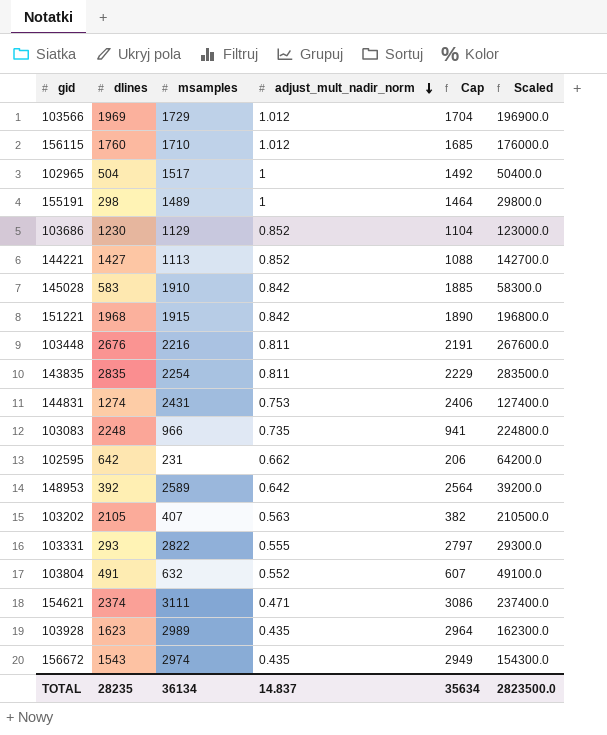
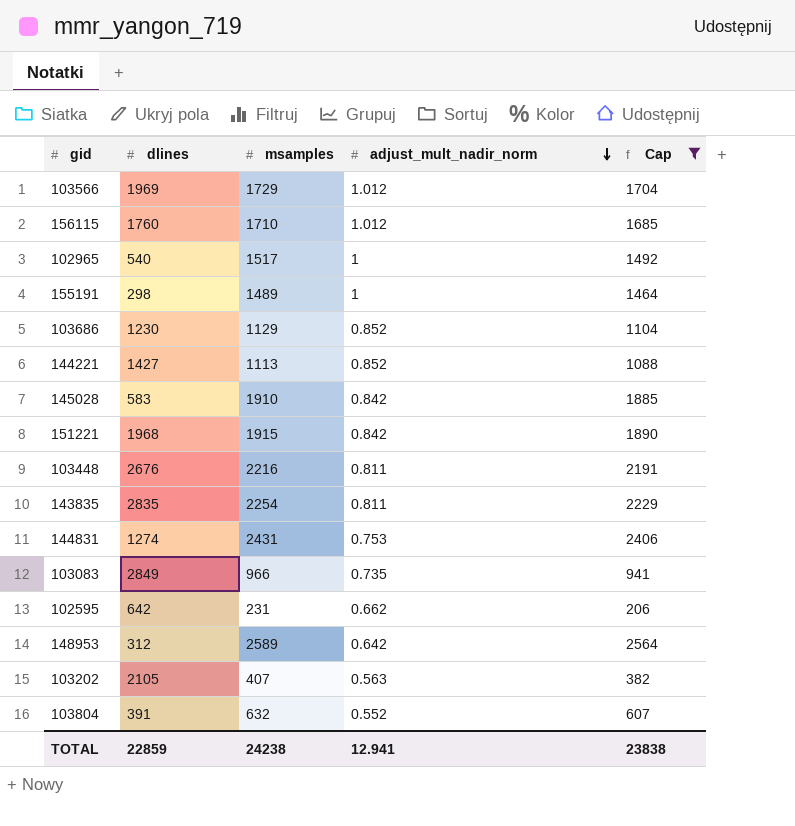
filter: none -> Cap <= 2564
column Scaled | formula: [dlines] * 100 -> none
102965 | dlines: 504 -> 540
103083 | dlines: 2248 -> 2849
148953 | dlines: 392 -> 312
103804 | dlines: 491 -> 391
TOTAL | dlines: 28235 -> 22859
TOTAL | msamples: 36134 -> 24238
TOTAL | adjust_mult_nadir_norm: 14.837 -> 12.941
TOTAL | Cap: 35634 -> 23838

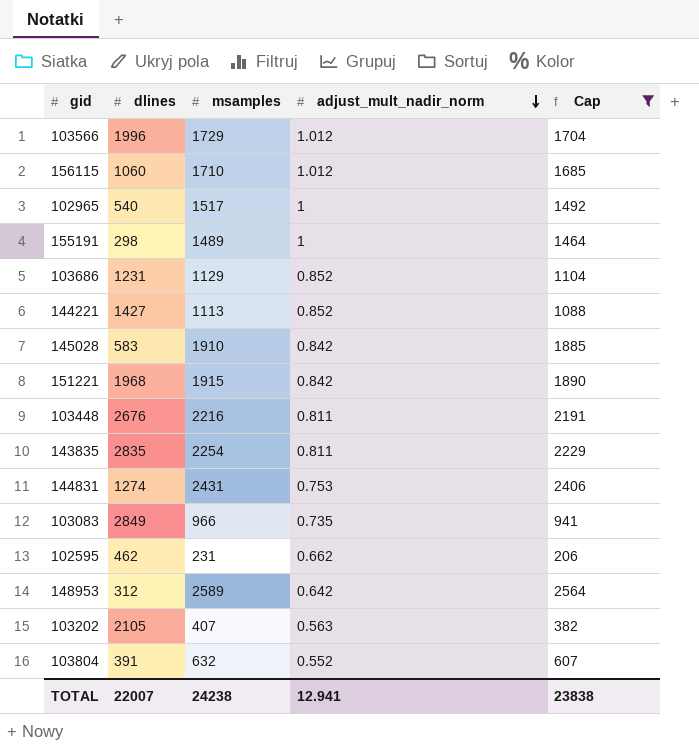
103566 | dlines: 1969 -> 1996
156115 | dlines: 1760 -> 1060
103686 | dlines: 1230 -> 1231
102595 | dlines: 642 -> 462
TOTAL | dlines: 22859 -> 22007

